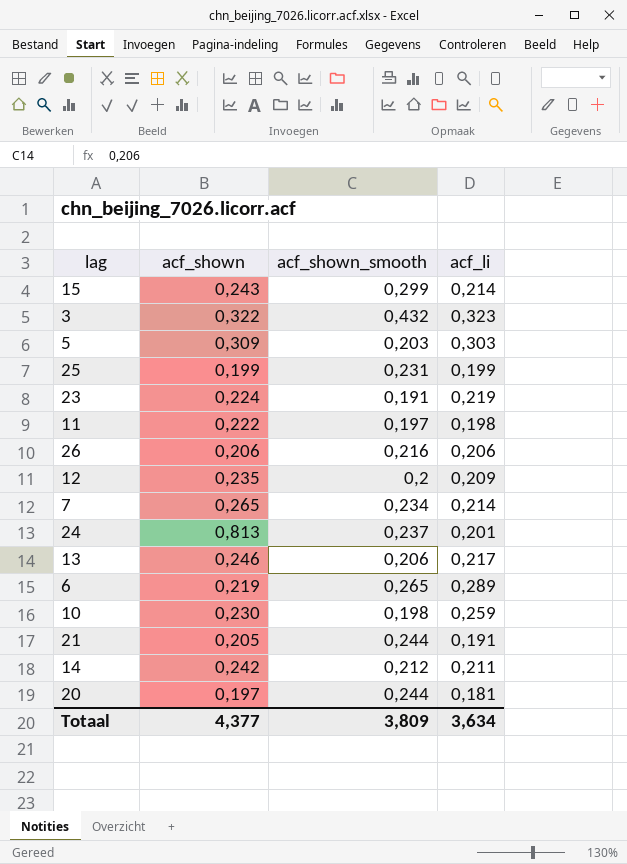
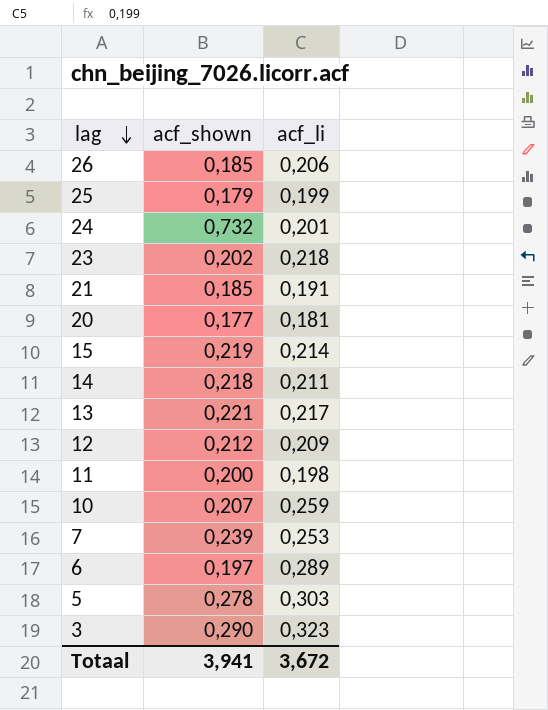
row order: none -> lag descending
column acf_shown_smooth | position: 3 -> none
26 | acf_shown: 0,206 -> 0,185
25 | acf_shown: 0,199 -> 0,179
24 | acf_shown: 0,813 -> 0,732
23 | acf_shown: 0,224 -> 0,202
23 | acf_li: 0,219 -> 0,218
21 | acf_shown: 0,205 -> 0,185
20 | acf_shown: 0,197 -> 0,177
15 | acf_shown: 0,243 -> 0,219
14 | acf_shown: 0,242 -> 0,218
13 | acf_shown: 0,246 -> 0,221
12 | acf_shown: 0,235 -> 0,212
11 | acf_shown: 0,222 -> 0,200
10 | acf_shown: 0,230 -> 0,207
7 | acf_shown: 0,265 -> 0,239
7 | acf_li: 0,214 -> 0,253
6 | acf_shown: 0,219 -> 0,197
5 | acf_shown: 0,309 -> 0,278
3 | acf_shown: 0,322 -> 0,290
Totaal | acf_shown: 4,377 -> 3,941
Totaal | acf_li: 3,634 -> 3,672

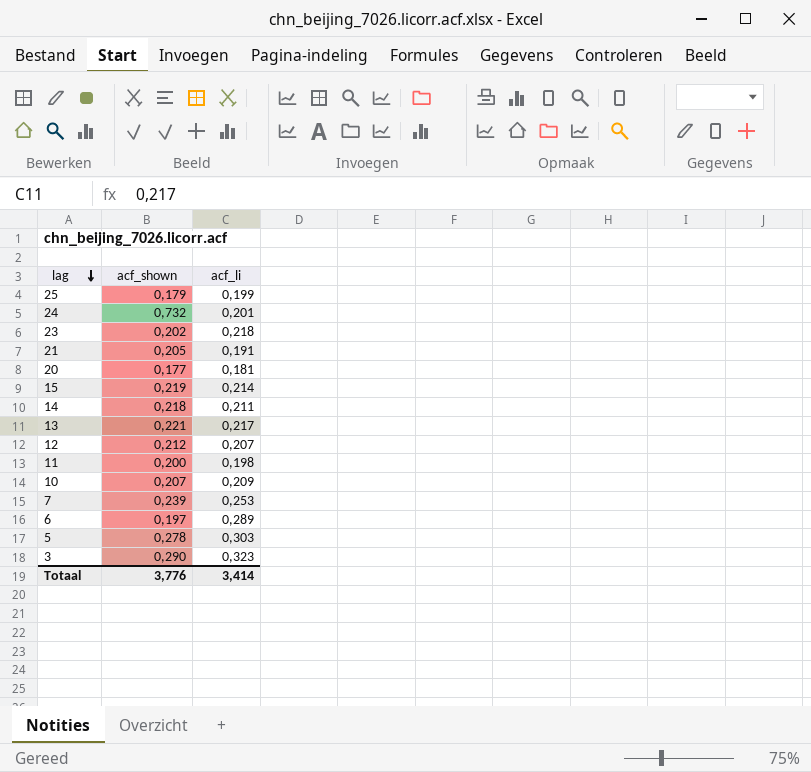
row 26: 0,185 | 0,206 -> none
21 | acf_shown: 0,185 -> 0,205
12 | acf_li: 0,209 -> 0,207
10 | acf_li: 0,259 -> 0,209
Totaal | acf_shown: 3,941 -> 3,776
Totaal | acf_li: 3,672 -> 3,414

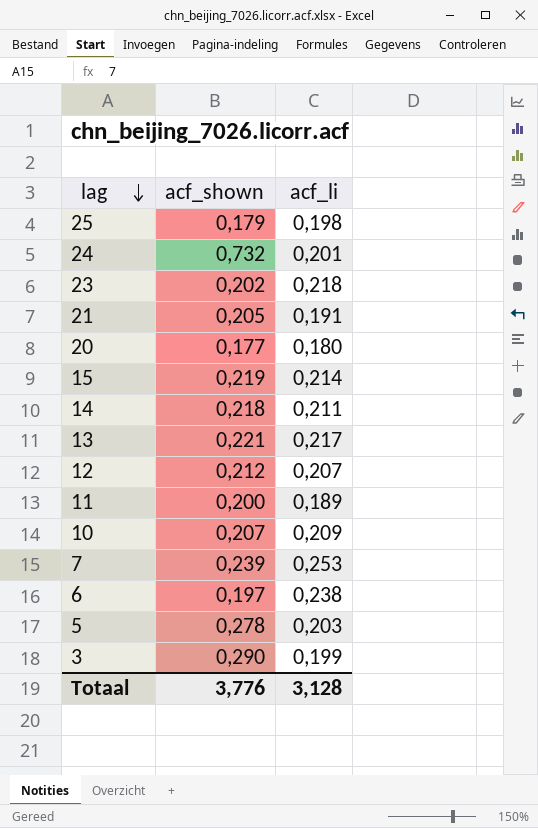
25 | acf_li: 0,199 -> 0,198
20 | acf_li: 0,181 -> 0,180
11 | acf_li: 0,198 -> 0,189
6 | acf_li: 0,289 -> 0,238
5 | acf_li: 0,303 -> 0,203
3 | acf_li: 0,323 -> 0,199
Totaal | acf_li: 3,414 -> 3,128

